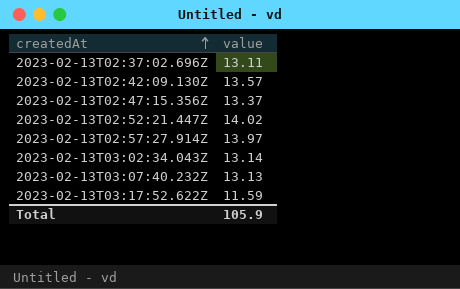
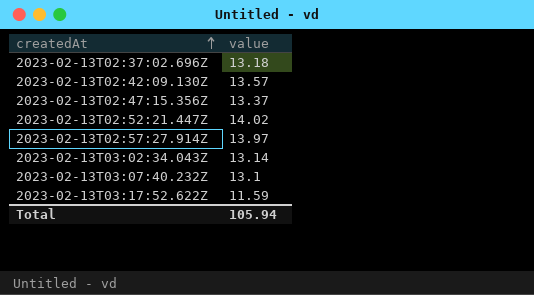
2023-02-13T02:37:02.696Z | value: 13.11 -> 13.18
2023-02-13T03:07:40.232Z | value: 13.13 -> 13.1
Total | value: 105.9 -> 105.94

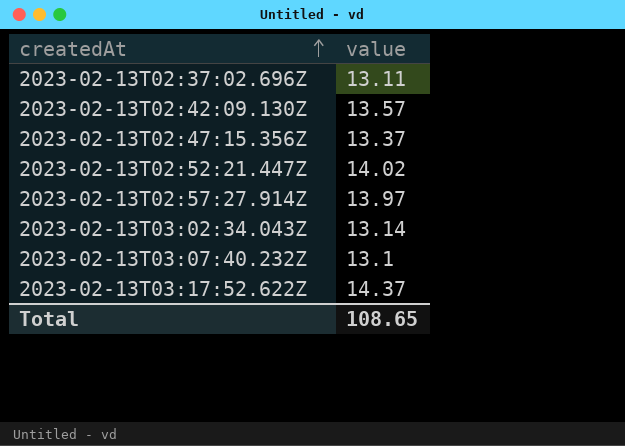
2023-02-13T02:37:02.696Z | value: 13.18 -> 13.11
2023-02-13T03:17:52.622Z | value: 11.59 -> 14.37
Total | value: 105.94 -> 108.65

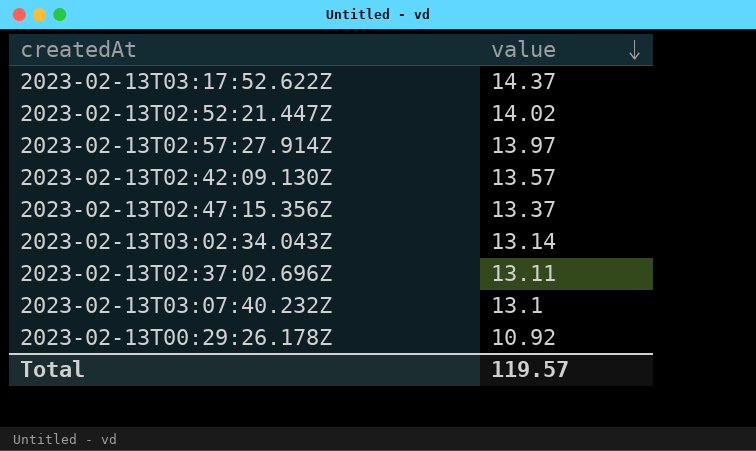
row order: createdAt ascending -> value descending
row 2023-02-13T00:29:26.178Z: none -> 10.92
Total | value: 108.65 -> 119.57

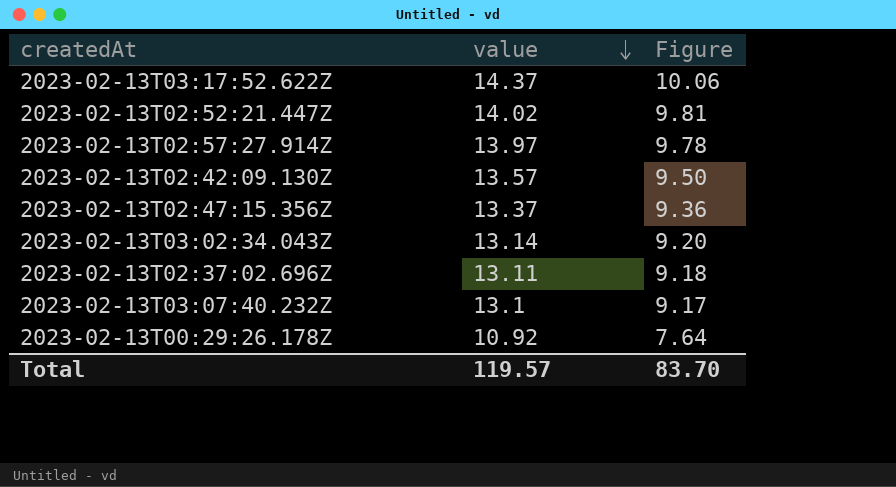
column Figure | formula: none -> [value] * 0.7

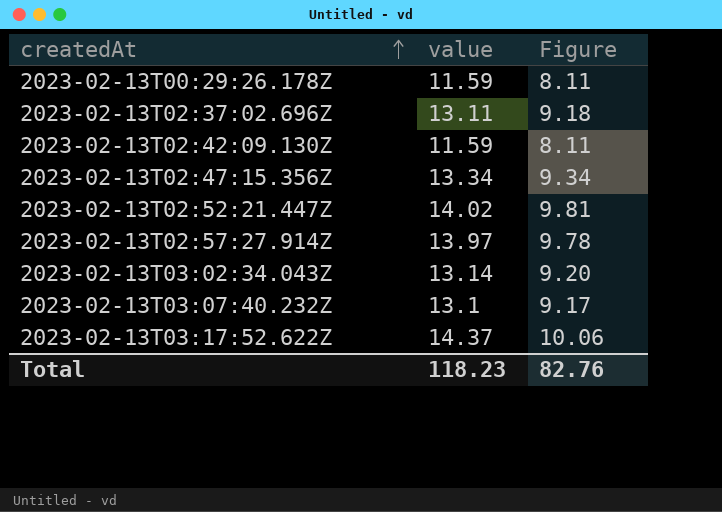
row order: value descending -> createdAt ascending
2023-02-13T00:29:26.178Z | value: 10.92 -> 11.59
2023-02-13T00:29:26.178Z | Figure: 7.64 -> 8.11
2023-02-13T02:42:09.130Z | value: 13.57 -> 11.59
2023-02-13T02:42:09.130Z | Figure: 9.50 -> 8.11
2023-02-13T02:47:15.356Z | value: 13.37 -> 13.34
2023-02-13T02:47:15.356Z | Figure: 9.36 -> 9.34
Total | value: 119.57 -> 118.23
Total | Figure: 83.70 -> 82.76

